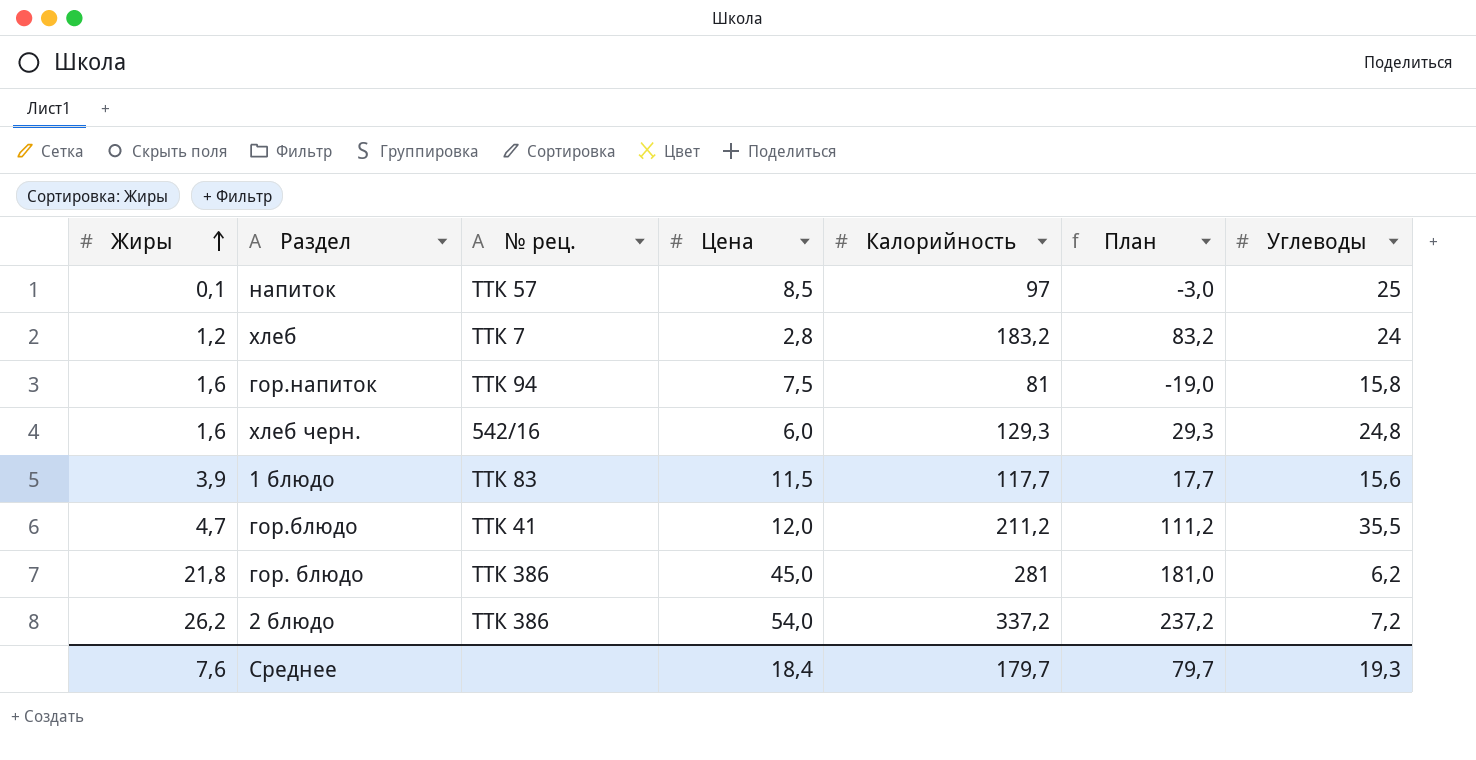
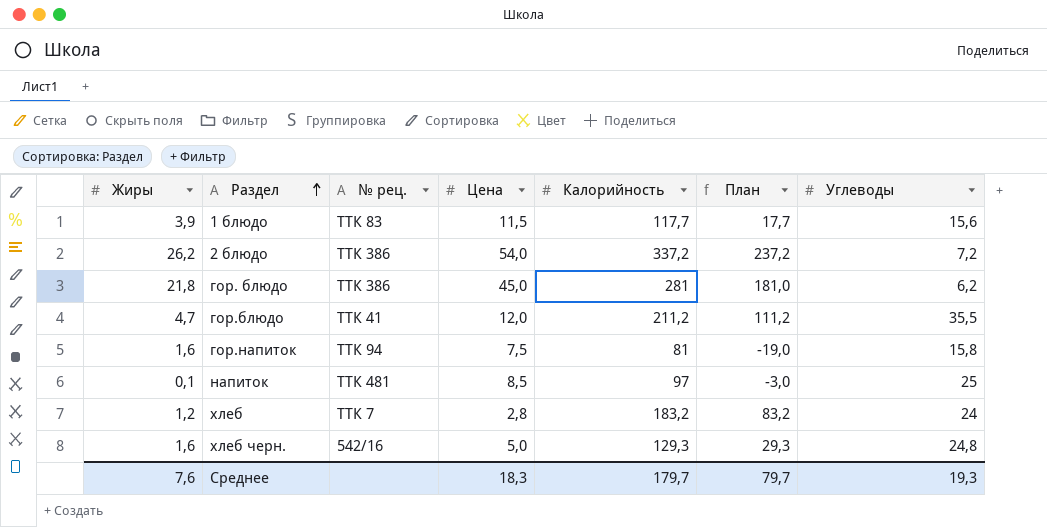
row order: Жиры ascending -> Раздел ascending
напиток | № рец.: ТТК 57 -> ТТК 481
хлеб черн. | Цена: 6,0 -> 5,0
Среднее | Цена: 18,4 -> 18,3

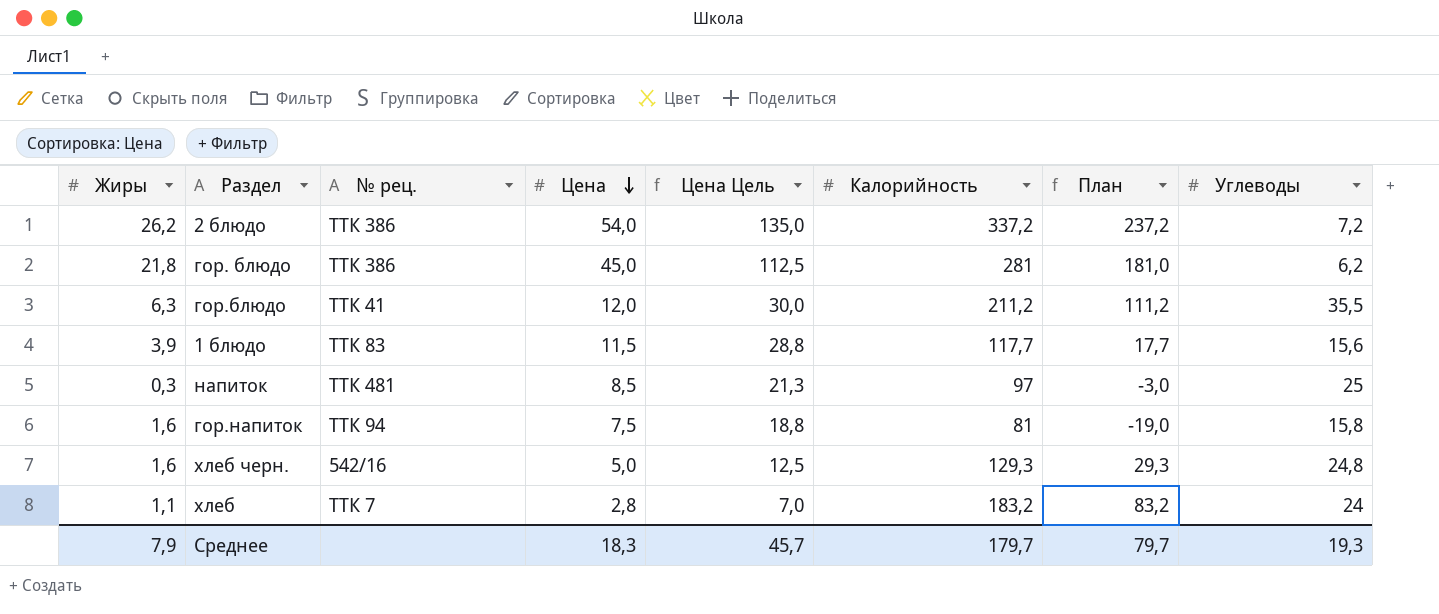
row order: Раздел ascending -> Цена descending
column Цена Цель | formula: none -> [Цена] * 2,5
гор.блюдо | Жиры: 4,7 -> 6,3
напиток | Жиры: 0,1 -> 0,3
хлеб | Жиры: 1,2 -> 1,1
Среднее | Жиры: 7,6 -> 7,9

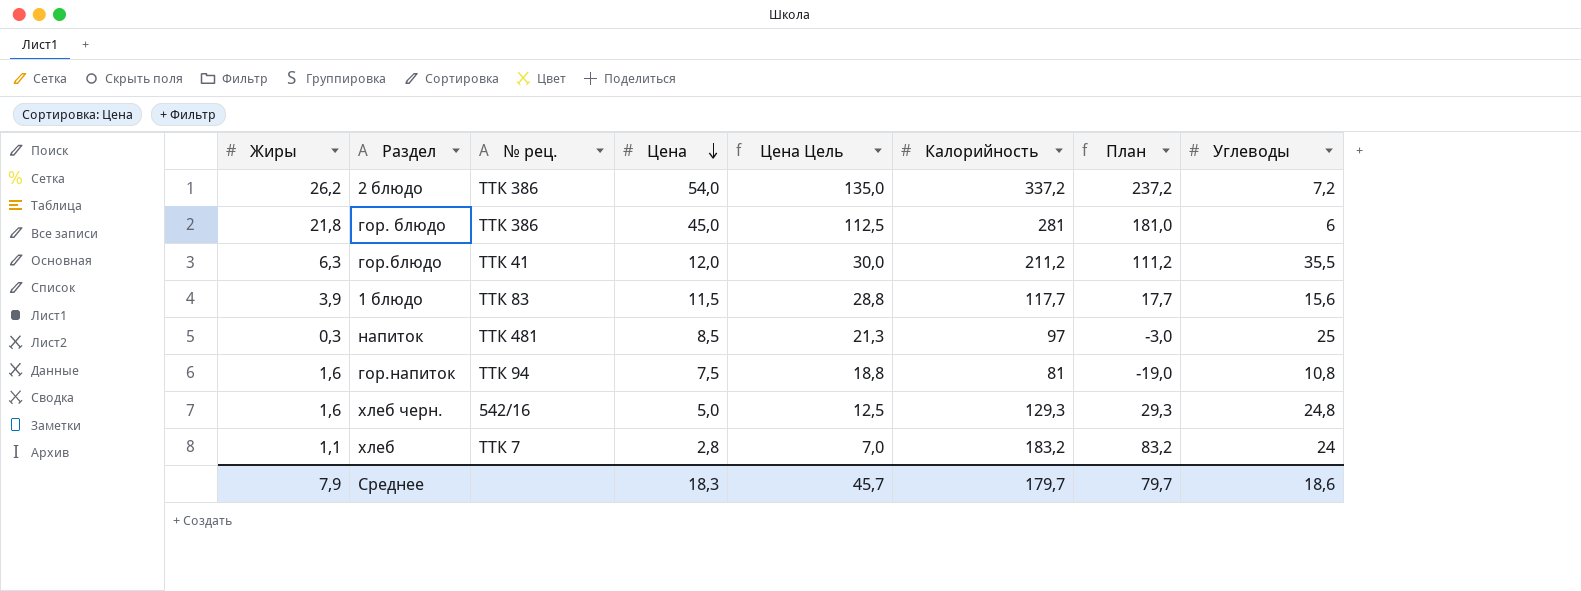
гор. блюдо | Углеводы: 6,2 -> 6
гор.напиток | Углеводы: 15,8 -> 10,8
Среднее | Углеводы: 19,3 -> 18,6

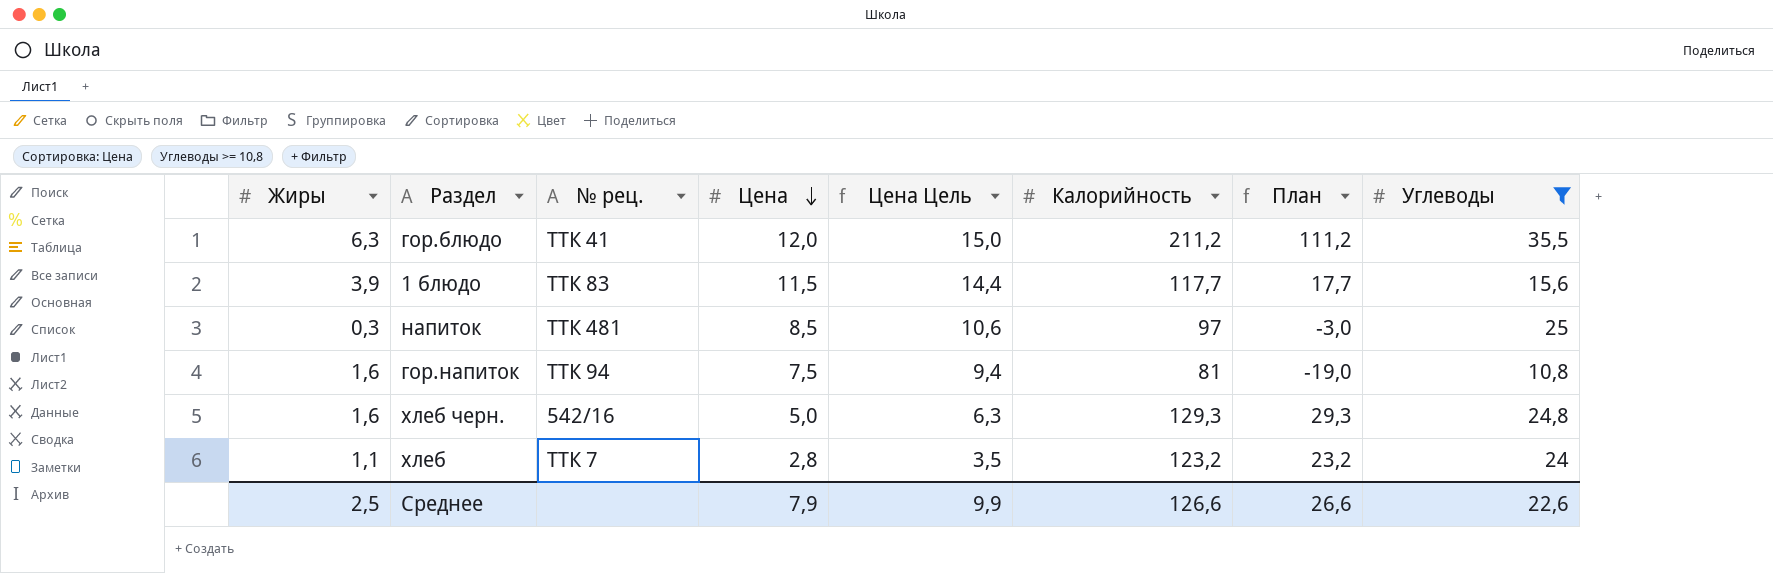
filter: none -> Углеводы >= 10,8
column Цена Цель | formula: [Цена] * 2,5 -> [Цена] * 1,25
хлеб | Калорийность: 183,2 -> 123,2
хлеб | План: 83,2 -> 23,2
Среднее | Жиры: 7,9 -> 2,5
Среднее | Цена: 18,3 -> 7,9
Среднее | Цена Цель: 45,7 -> 9,9
Среднее | Калорийность: 179,7 -> 126,6
Среднее | План: 79,7 -> 26,6
Среднее | Углеводы: 18,6 -> 22,6

